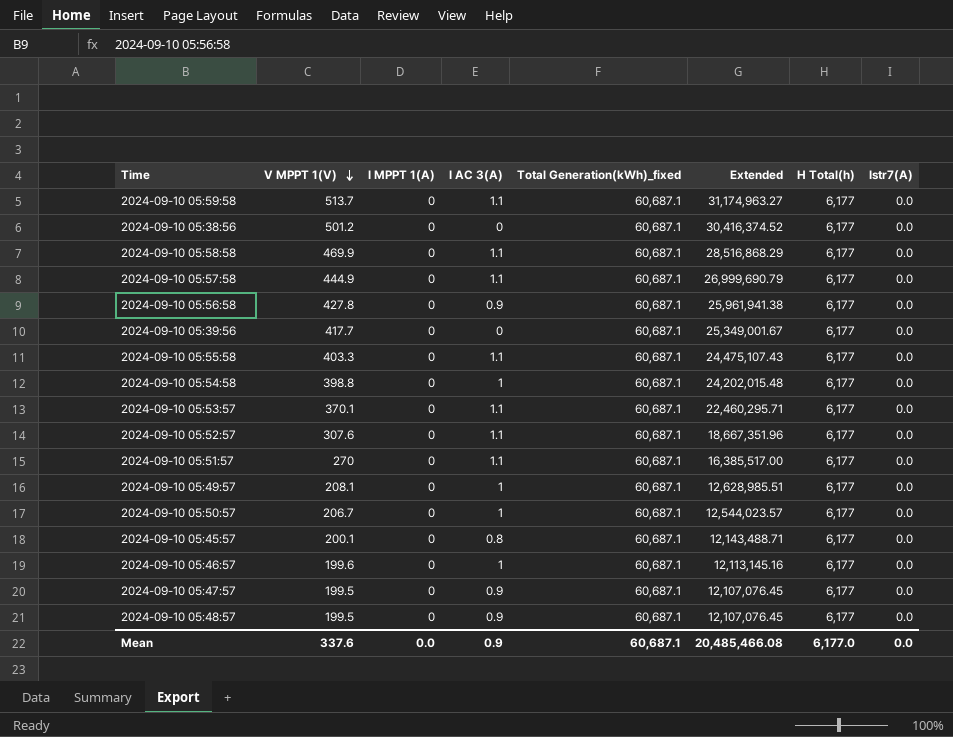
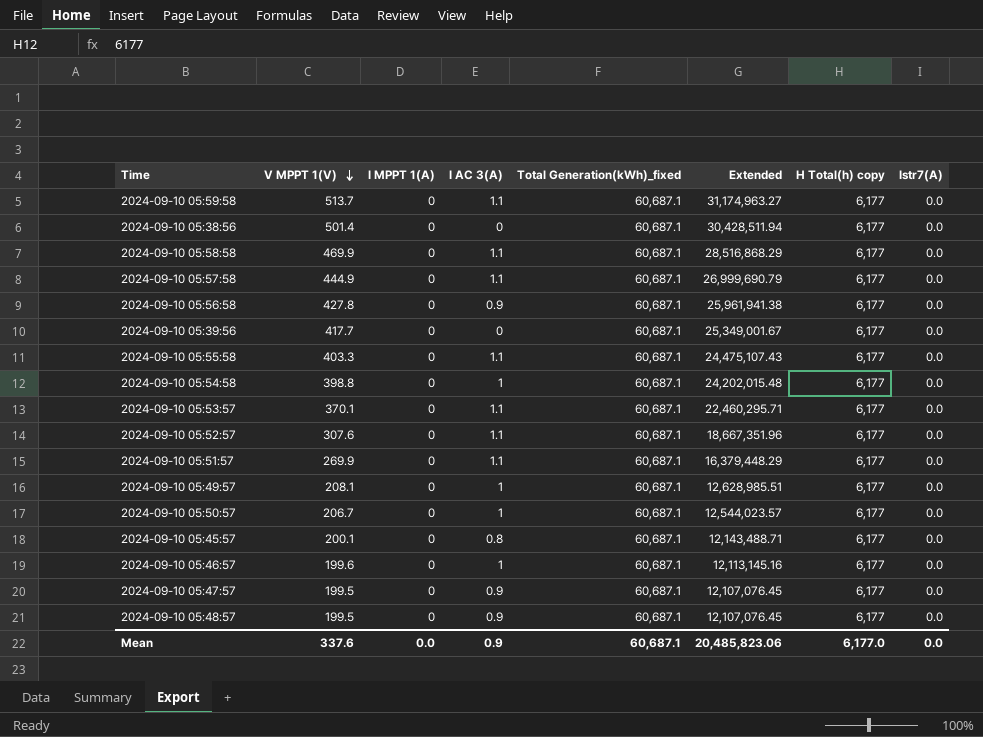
column name: H Total(h) -> H Total(h) copy
2024-09-10 05:38:56 | V MPPT 1(V): 501.2 -> 501.4
2024-09-10 05:38:56 | Extended: 30,416,374.52 -> 30,428,511.94
2024-09-10 05:51:57 | V MPPT 1(V): 270 -> 269.9
2024-09-10 05:51:57 | Extended: 16,385,517.00 -> 16,379,448.29
Mean | Extended: 20,485,466.08 -> 20,485,823.06

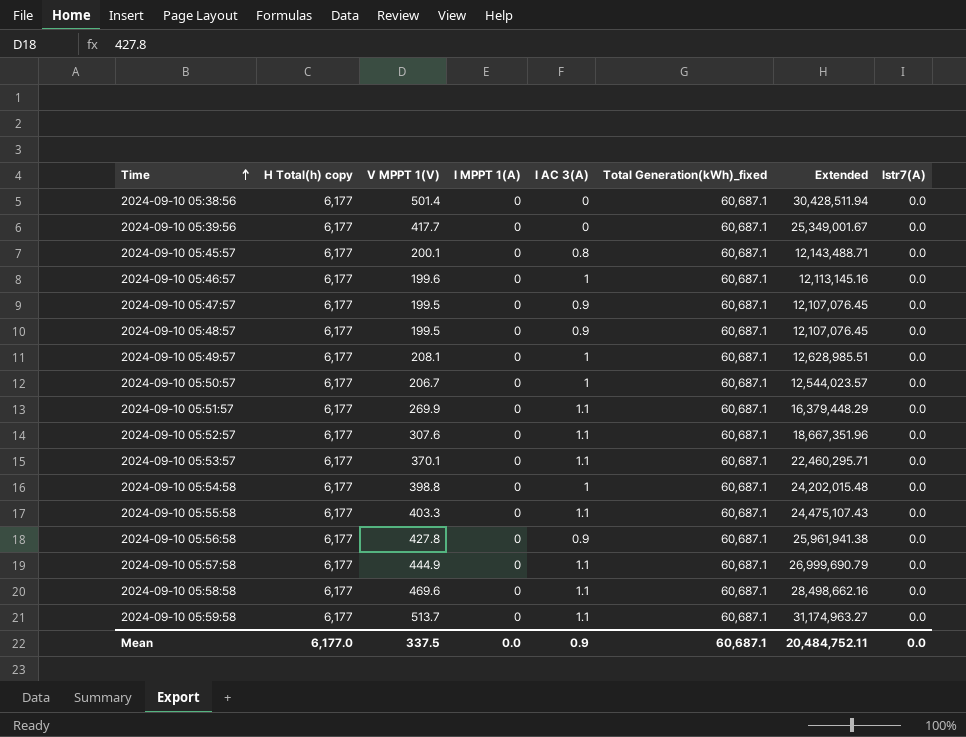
row order: V MPPT 1(V) descending -> Time ascending
column H Total(h) copy | position: 7 -> 2
2024-09-10 05:58:58 | V MPPT 1(V): 469.9 -> 469.6
2024-09-10 05:58:58 | Extended: 28,516,868.29 -> 28,498,662.16
Mean | V MPPT 1(V): 337.6 -> 337.5
Mean | Extended: 20,485,823.06 -> 20,484,752.11

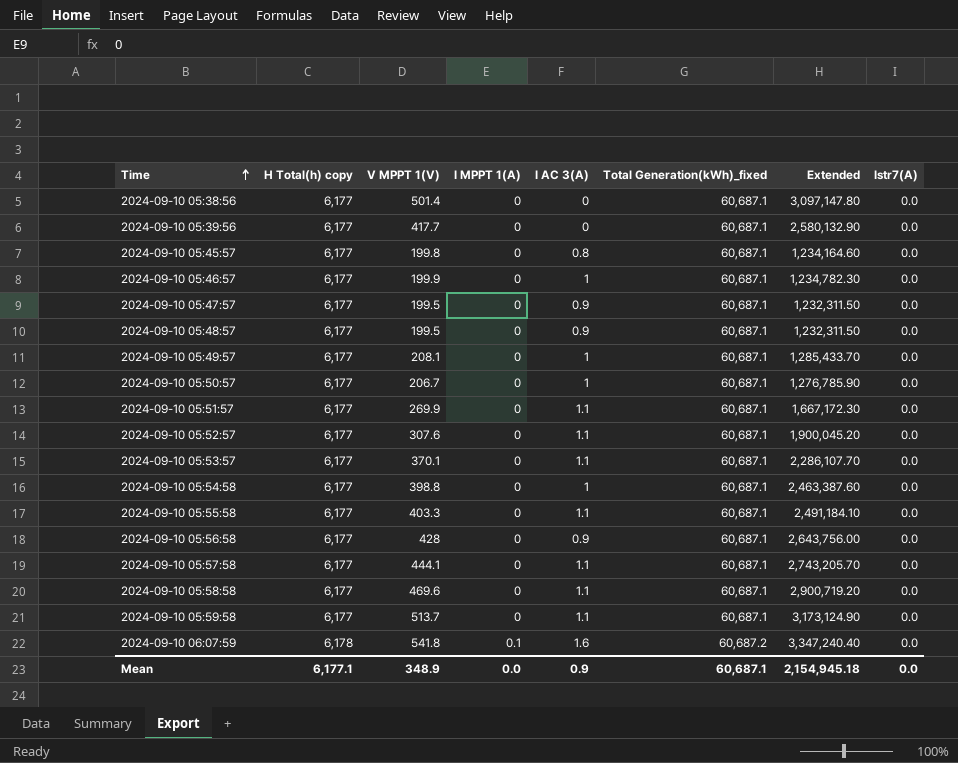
column Extended | formula: [V MPPT 1(V)] * [Total Generation(kWh)_fixed] -> [H Total(h) copy] * [V MPPT 1(V)]
2024-09-10 05:45:57 | V MPPT 1(V): 200.1 -> 199.8
2024-09-10 05:46:57 | V MPPT 1(V): 199.6 -> 199.9
2024-09-10 05:56:58 | V MPPT 1(V): 427.8 -> 428
2024-09-10 05:57:58 | V MPPT 1(V): 444.9 -> 444.1
row 2024-09-10 06:07:59: none -> 6,178 | 541.8 | 0.1 | 1.6 | 60,687.2 | 3,347,240.40 | 0.0
Mean | H Total(h) copy: 6,177.0 -> 6,177.1
Mean | V MPPT 1(V): 337.5 -> 348.9
Mean | Extended: 20,484,752.11 -> 2,154,945.18

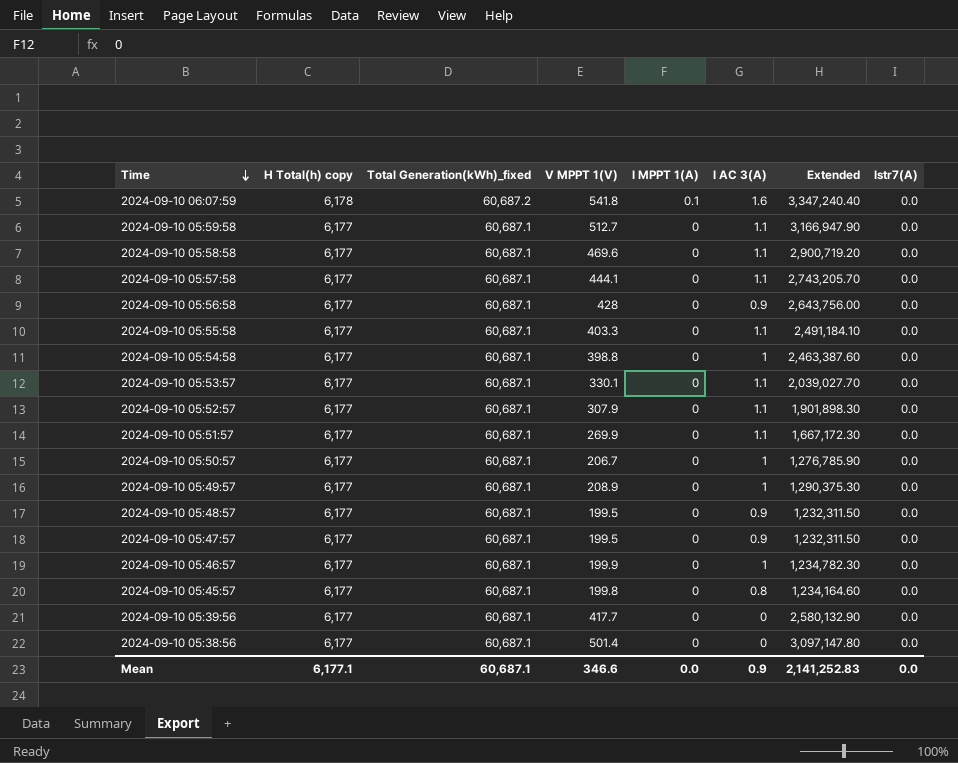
row order: Time ascending -> Time descending
column Total Generation(kWh)_fixed | position: 6 -> 3
2024-09-10 05:59:58 | V MPPT 1(V): 513.7 -> 512.7
2024-09-10 05:59:58 | Extended: 3,173,124.90 -> 3,166,947.90
2024-09-10 05:53:57 | V MPPT 1(V): 370.1 -> 330.1
2024-09-10 05:53:57 | Extended: 2,286,107.70 -> 2,039,027.70
2024-09-10 05:52:57 | V MPPT 1(V): 307.6 -> 307.9
2024-09-10 05:52:57 | Extended: 1,900,045.20 -> 1,901,898.30
2024-09-10 05:49:57 | V MPPT 1(V): 208.1 -> 208.9
2024-09-10 05:49:57 | Extended: 1,285,433.70 -> 1,290,375.30
Mean | V MPPT 1(V): 348.9 -> 346.6
Mean | Extended: 2,154,945.18 -> 2,141,252.83

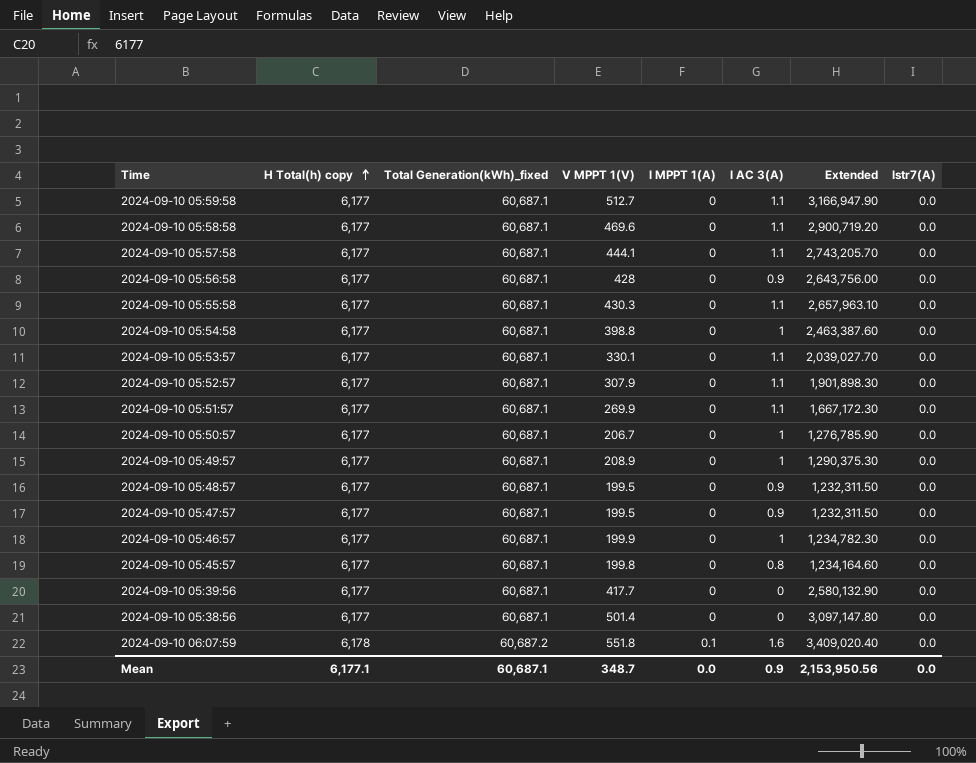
row order: Time descending -> H Total(h) copy ascending
2024-09-10 05:55:58 | V MPPT 1(V): 403.3 -> 430.3
2024-09-10 05:55:58 | Extended: 2,491,184.10 -> 2,657,963.10
2024-09-10 06:07:59 | V MPPT 1(V): 541.8 -> 551.8
2024-09-10 06:07:59 | Extended: 3,347,240.40 -> 3,409,020.40
Mean | V MPPT 1(V): 346.6 -> 348.7
Mean | Extended: 2,141,252.83 -> 2,153,950.56

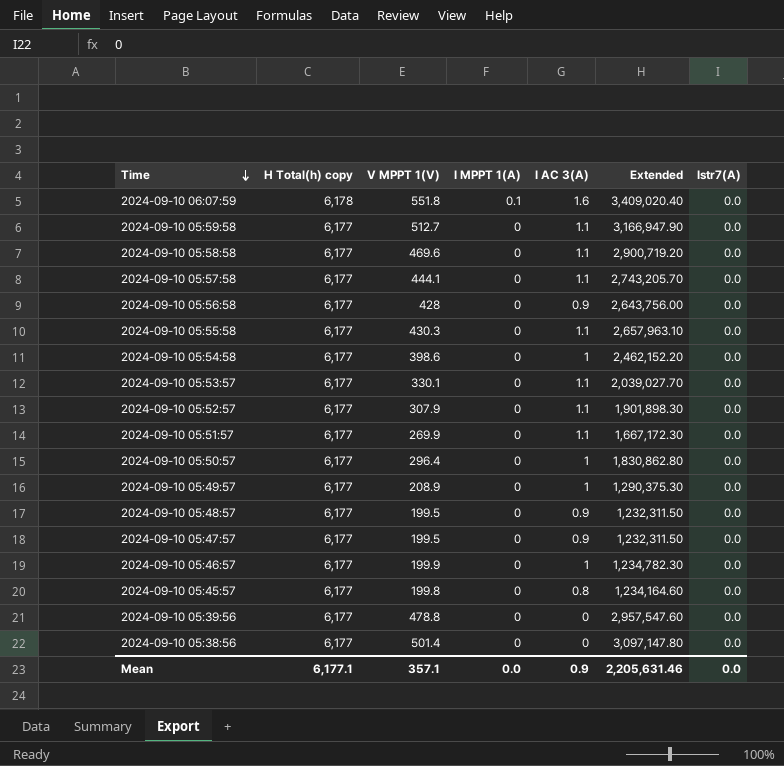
row order: H Total(h) copy ascending -> Time descending
column Total Generation(kWh)_fixed | position: 3 -> none
2024-09-10 05:54:58 | V MPPT 1(V): 398.8 -> 398.6
2024-09-10 05:54:58 | Extended: 2,463,387.60 -> 2,462,152.20
2024-09-10 05:50:57 | V MPPT 1(V): 206.7 -> 296.4
2024-09-10 05:50:57 | Extended: 1,276,785.90 -> 1,830,862.80
2024-09-10 05:39:56 | V MPPT 1(V): 417.7 -> 478.8
2024-09-10 05:39:56 | Extended: 2,580,132.90 -> 2,957,547.60
Mean | V MPPT 1(V): 348.7 -> 357.1
Mean | Extended: 2,153,950.56 -> 2,205,631.46

